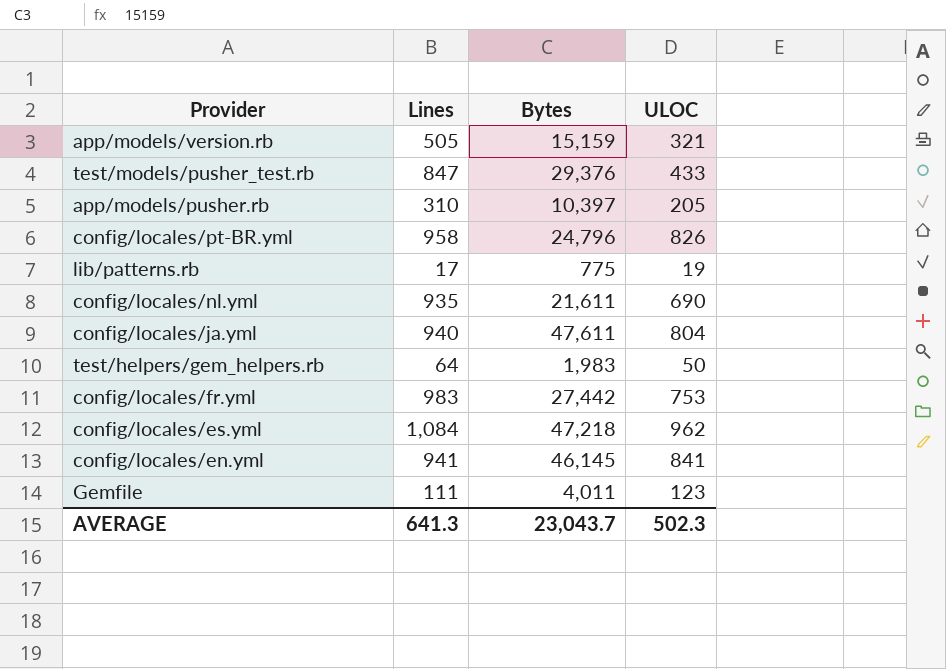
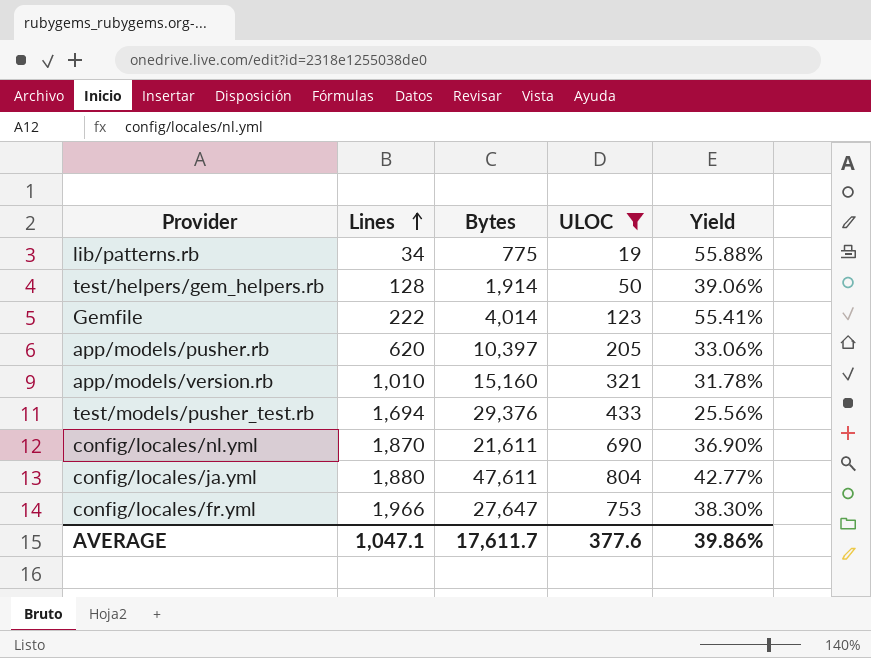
filter: none -> ULOC <= 804
row order: none -> Lines ascending
column Yield | formula: none -> [ULOC] / [Lines]
lib/patterns.rb | Lines: 17 -> 34
test/helpers/gem_helpers.rb | Lines: 64 -> 128
test/helpers/gem_helpers.rb | Bytes: 1,983 -> 1,914
Gemfile | Lines: 111 -> 222
Gemfile | Bytes: 4,011 -> 4,014
app/models/pusher.rb | Lines: 310 -> 620
app/models/version.rb | Lines: 505 -> 1,010
app/models/version.rb | Bytes: 15,159 -> 15,160
test/models/pusher_test.rb | Lines: 847 -> 1,694
config/locales/nl.yml | Lines: 935 -> 1,870
config/locales/ja.yml | Lines: 940 -> 1,880
config/locales/fr.yml | Lines: 983 -> 1,966
config/locales/fr.yml | Bytes: 27,442 -> 27,647
AVERAGE | Lines: 641.3 -> 1,047.1
AVERAGE | Bytes: 23,043.7 -> 17,611.7
AVERAGE | ULOC: 502.3 -> 377.6

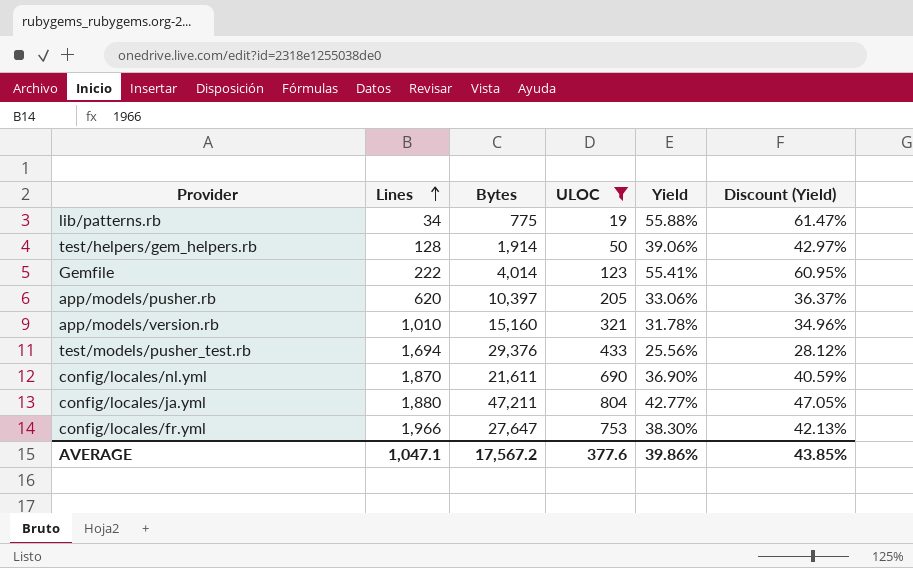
column Discount (Yield) | formula: none -> [Yield] * 1.1
config/locales/ja.yml | Bytes: 47,611 -> 47,211
AVERAGE | Bytes: 17,611.7 -> 17,567.2

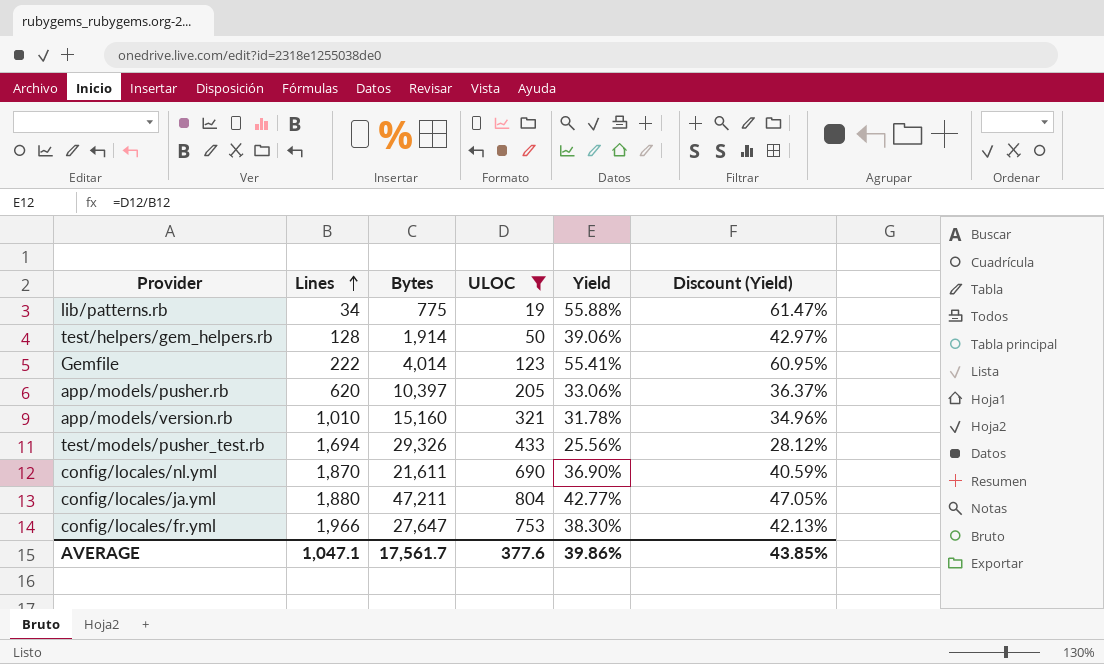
test/models/pusher_test.rb | Bytes: 29,376 -> 29,326
AVERAGE | Bytes: 17,567.2 -> 17,561.7

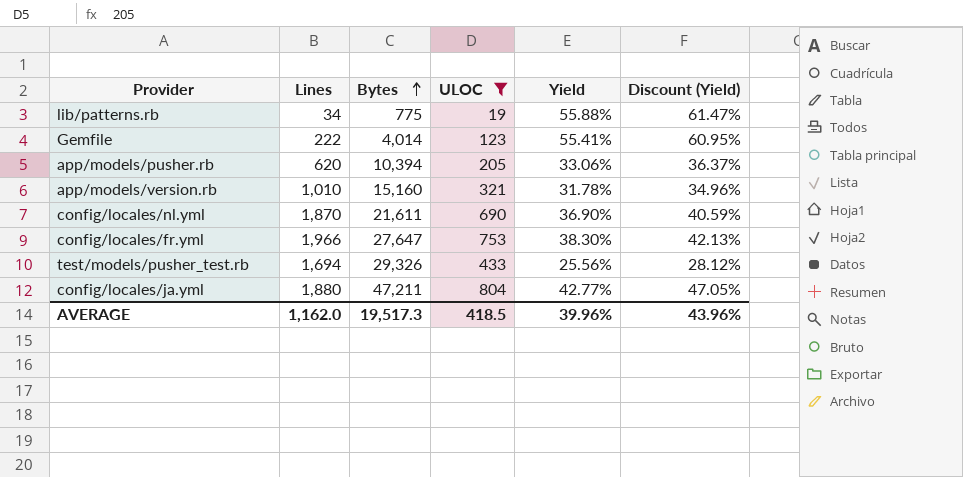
row order: Lines ascending -> Bytes ascending
row test/helpers/gem_helpers.rb: 128 | 1,914 | 50 | 39.06% | 42.97% -> none
app/models/pusher.rb | Bytes: 10,397 -> 10,394
AVERAGE | Lines: 1,047.1 -> 1,162.0
AVERAGE | Bytes: 17,561.7 -> 19,517.3
AVERAGE | ULOC: 377.6 -> 418.5
AVERAGE | Yield: 39.86% -> 39.96%
AVERAGE | Discount (Yield): 43.85% -> 43.96%

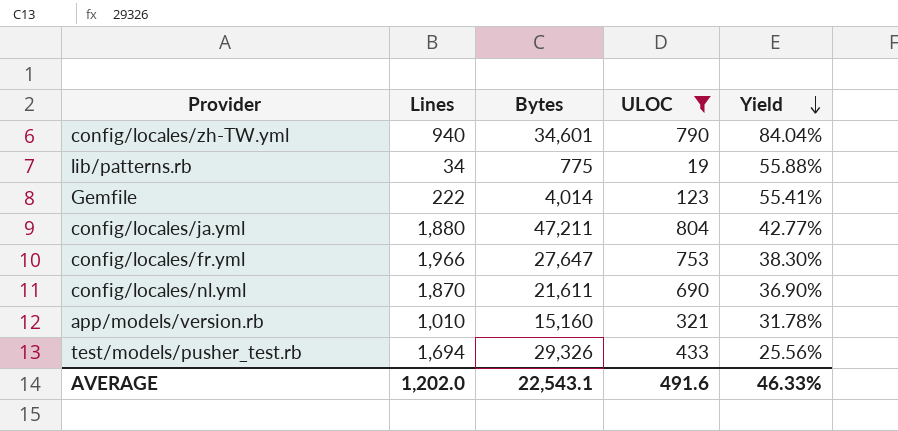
row order: Bytes ascending -> Yield descending
column Discount (Yield) | formula: [Yield] * 1.1 -> none
row app/models/pusher.rb: 620 | 10,394 | 205 | 33.06% | 36.37% -> none
row config/locales/zh-TW.yml: none -> 940 | 34,601 | 790 | 84.04%
AVERAGE | Lines: 1,162.0 -> 1,202.0
AVERAGE | Bytes: 19,517.3 -> 22,543.1
AVERAGE | ULOC: 418.5 -> 491.6
AVERAGE | Yield: 39.96% -> 46.33%

